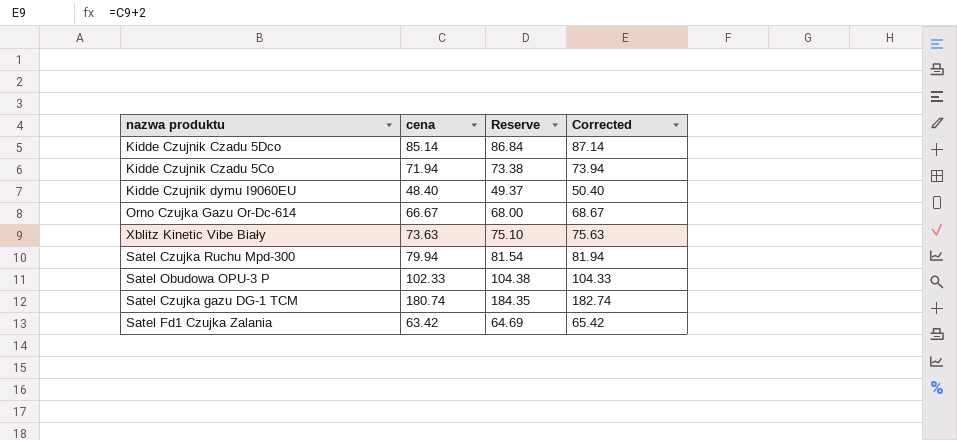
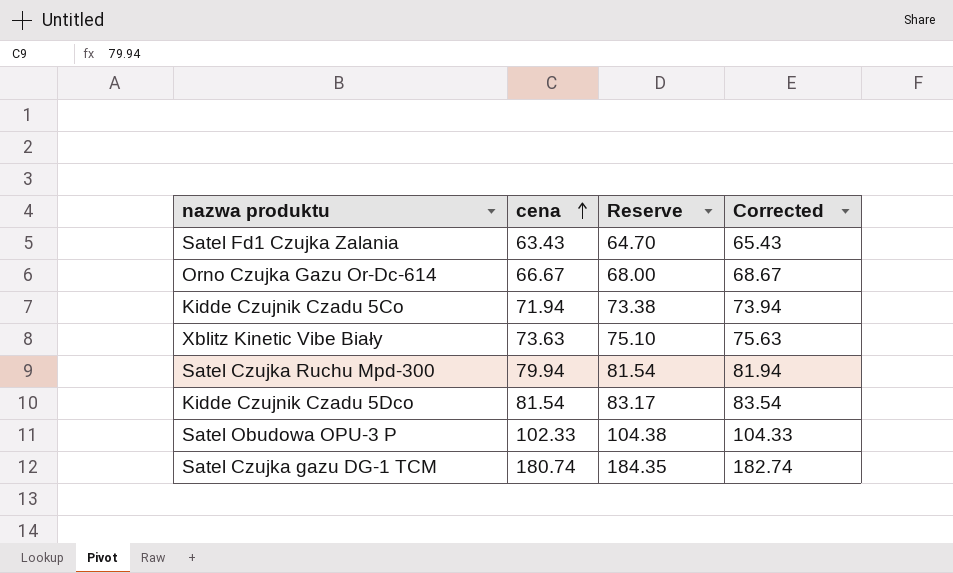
row order: none -> cena ascending
row Kidde Czujnik dymu I9060EU: 48.40 | 49.37 | 50.40 -> none
Satel Fd1 Czujka Zalania | cena: 63.42 -> 63.43
Satel Fd1 Czujka Zalania | Reserve: 64.69 -> 64.70
Satel Fd1 Czujka Zalania | Corrected: 65.42 -> 65.43
Kidde Czujnik Czadu 5Dco | cena: 85.14 -> 81.54
Kidde Czujnik Czadu 5Dco | Reserve: 86.84 -> 83.17
Kidde Czujnik Czadu 5Dco | Corrected: 87.14 -> 83.54

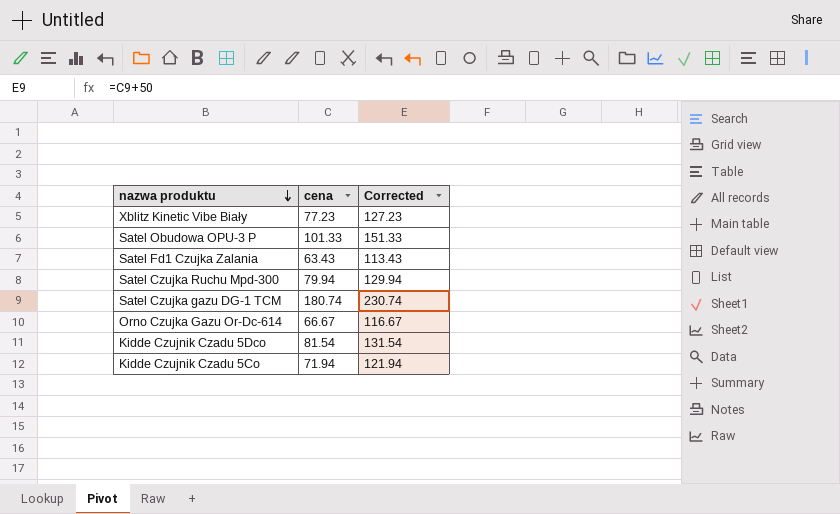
row order: cena ascending -> nazwa produktu descending
column Reserve | formula: [cena] * 1.02 -> none
column Corrected | formula: [cena] + 2 -> [cena] + 50
Xblitz Kinetic Vibe Biały | cena: 73.63 -> 77.23
Satel Obudowa OPU-3 P | cena: 102.33 -> 101.33

